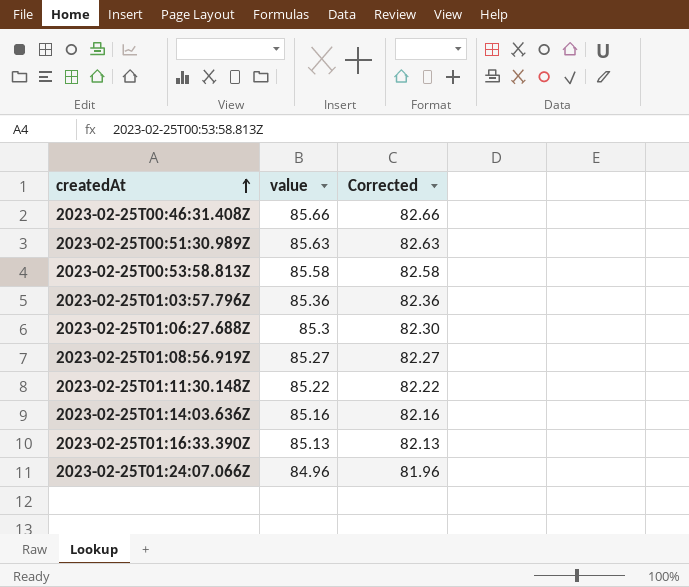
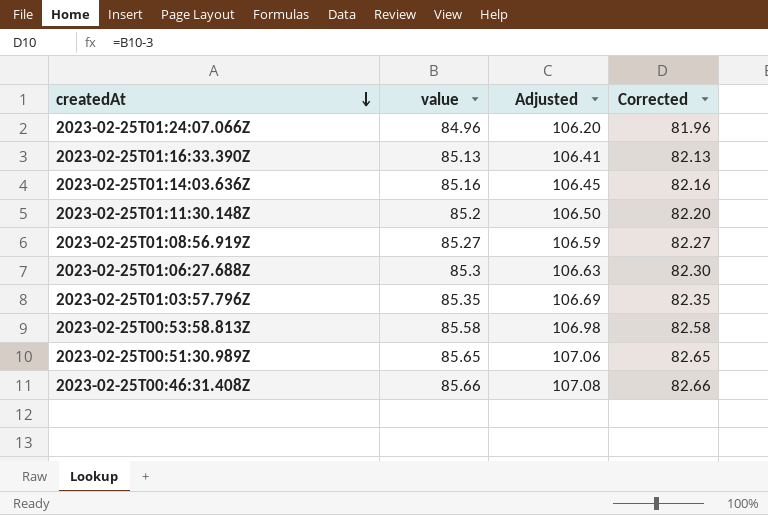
row order: createdAt ascending -> createdAt descending
column Adjusted | formula: none -> [value] * 1.25
2023-02-25T01:11:30.148Z | value: 85.22 -> 85.2
2023-02-25T01:11:30.148Z | Corrected: 82.22 -> 82.20
2023-02-25T01:03:57.796Z | value: 85.36 -> 85.35
2023-02-25T01:03:57.796Z | Corrected: 82.36 -> 82.35
2023-02-25T00:51:30.989Z | value: 85.63 -> 85.65
2023-02-25T00:51:30.989Z | Corrected: 82.63 -> 82.65

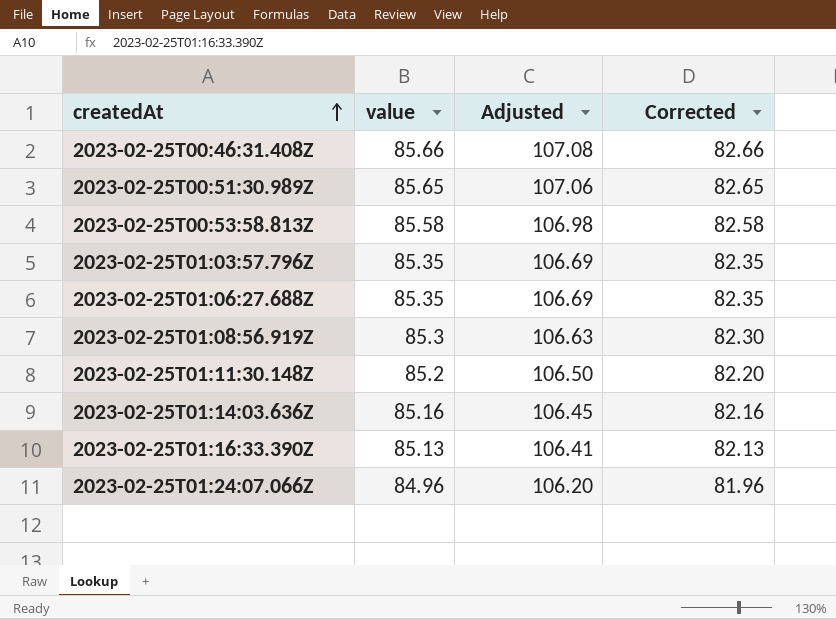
row order: createdAt descending -> createdAt ascending
2023-02-25T01:06:27.688Z | value: 85.3 -> 85.35
2023-02-25T01:06:27.688Z | Adjusted: 106.63 -> 106.69
2023-02-25T01:06:27.688Z | Corrected: 82.30 -> 82.35
2023-02-25T01:08:56.919Z | value: 85.27 -> 85.3
2023-02-25T01:08:56.919Z | Adjusted: 106.59 -> 106.63
2023-02-25T01:08:56.919Z | Corrected: 82.27 -> 82.30

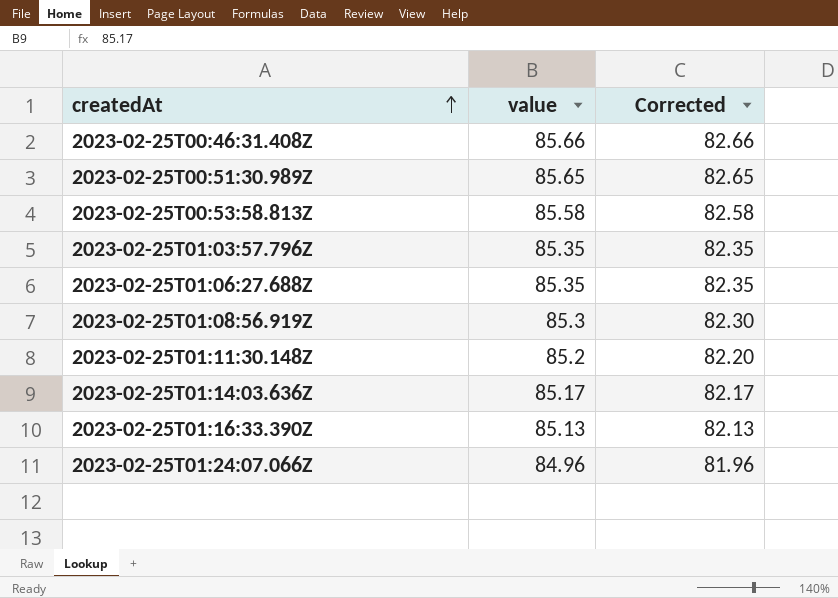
column Adjusted | formula: [value] * 1.25 -> none
2023-02-25T01:14:03.636Z | value: 85.16 -> 85.17
2023-02-25T01:14:03.636Z | Corrected: 82.16 -> 82.17

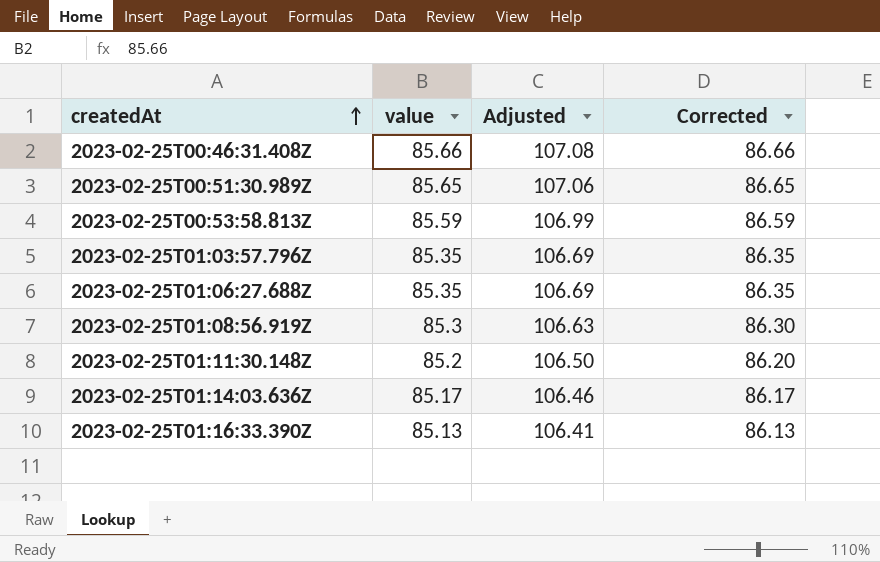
column Adjusted | formula: none -> [value] * 1.25
column Corrected | formula: [value] - 3 -> [value] + 1
row 2023-02-25T01:24:07.066Z: 84.96 | 81.96 -> none
2023-02-25T00:53:58.813Z | value: 85.58 -> 85.59

